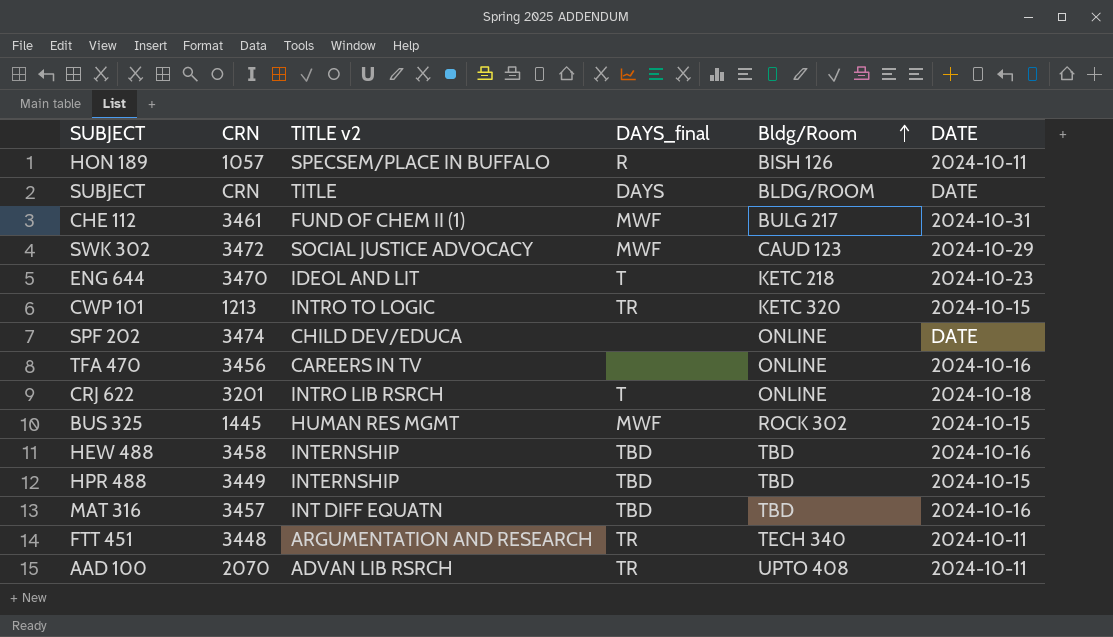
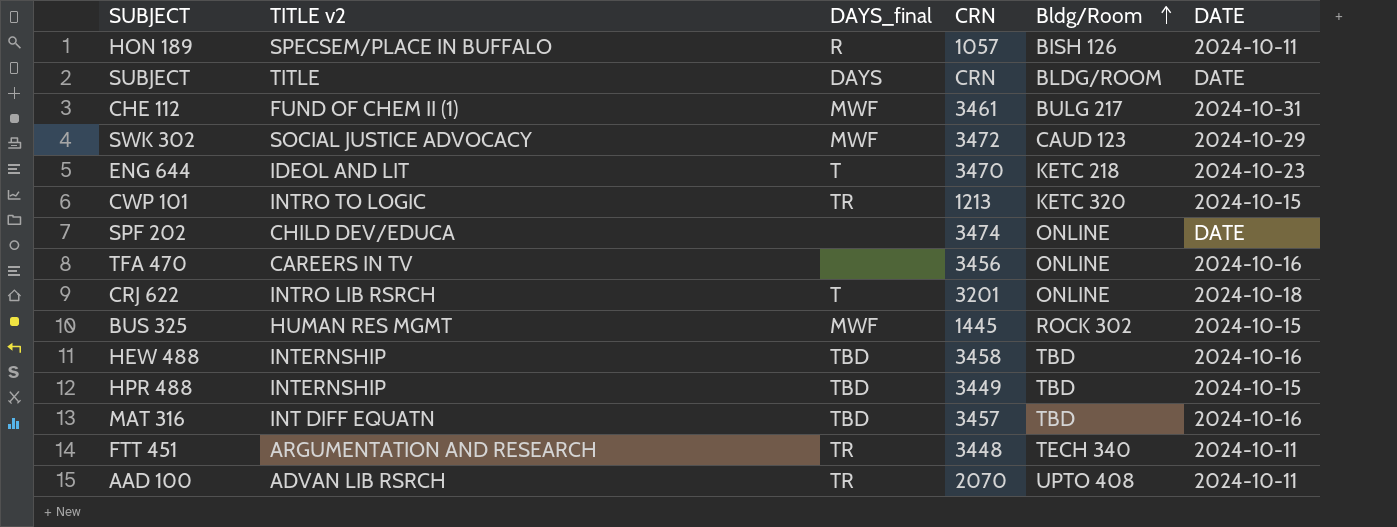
column CRN | position: 2 -> 4

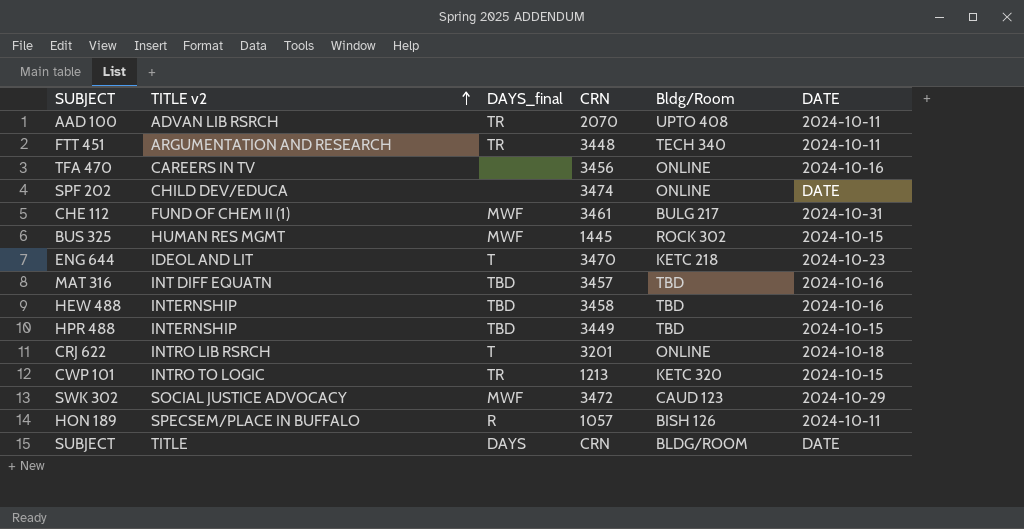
row order: Bldg/Room ascending -> TITLE v2 ascending

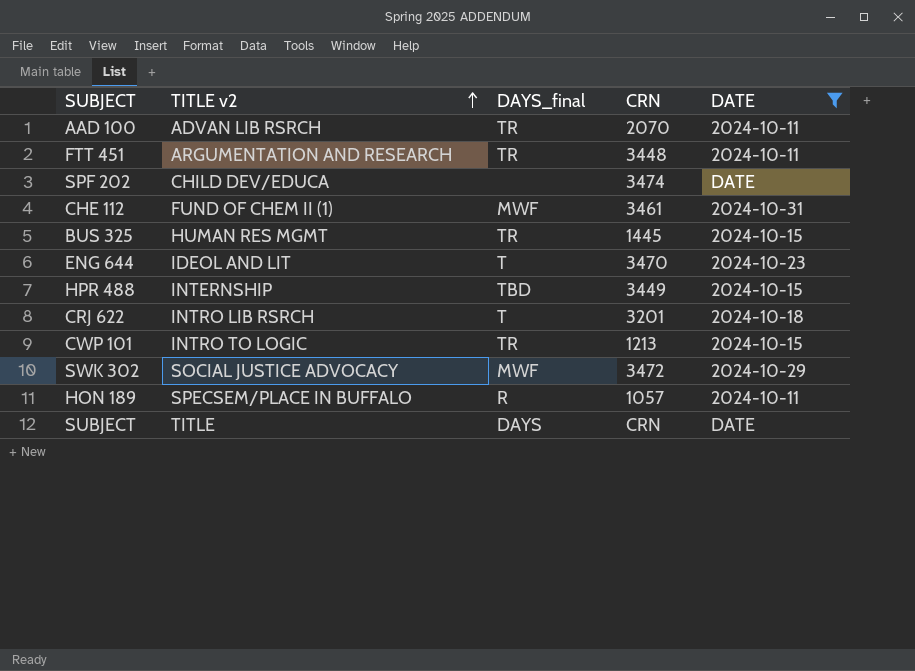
filter: none -> DATE != 2024-10-16
column Bldg/Room | position: 5 -> none
BUS 325 | DAYS_final: MWF -> TR

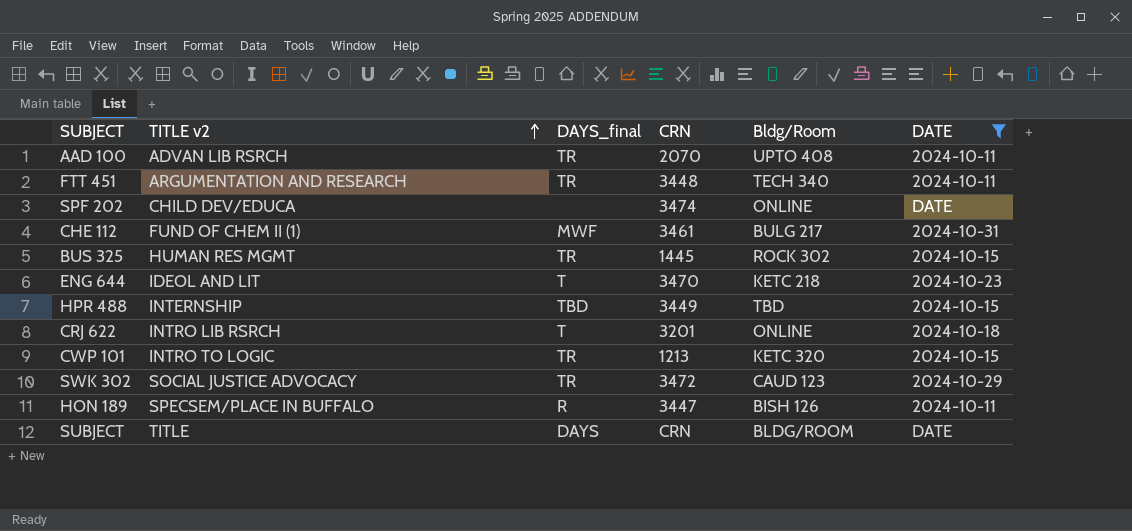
column Bldg/Room | position: none -> 5
SWK 302 | DAYS_final: MWF -> TR
HON 189 | CRN: 1057 -> 3447

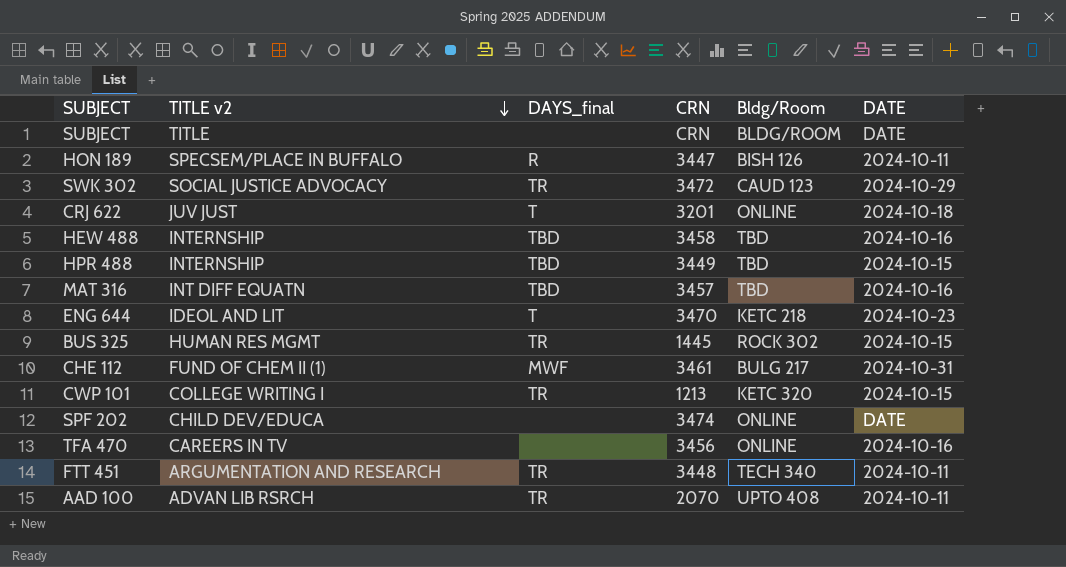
filter: DATE != 2024-10-16 -> none
row order: TITLE v2 ascending -> TITLE v2 descending
SUBJECT | DAYS_final: DAYS -> none
CRJ 622 | TITLE v2: INTRO LIB RSRCH -> JUV JUST
CWP 101 | TITLE v2: INTRO TO LOGIC -> COLLEGE WRITING I

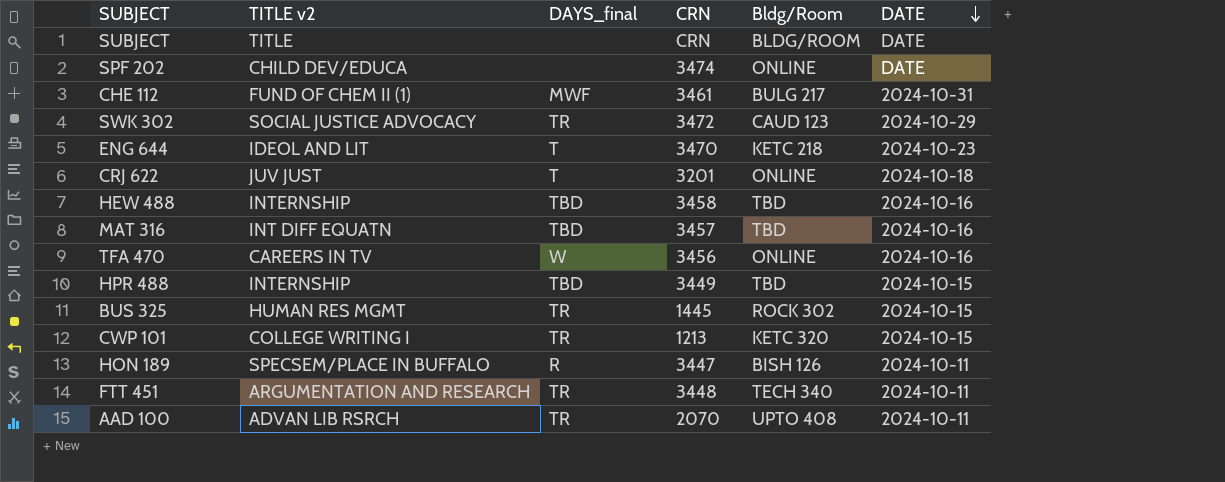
row order: TITLE v2 descending -> DATE descending
TFA 470 | DAYS_final: none -> W

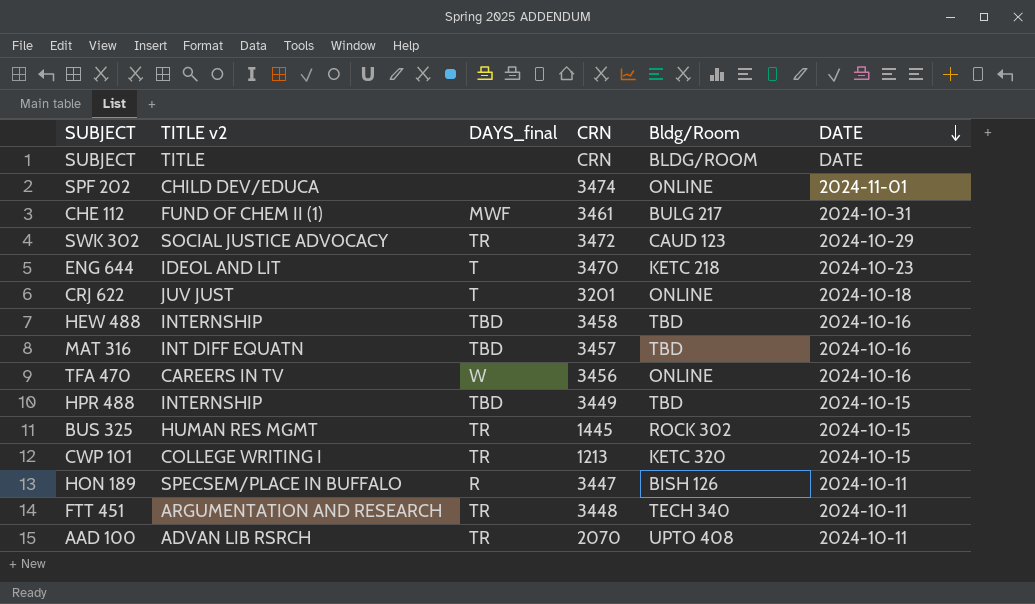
SPF 202 | DATE: DATE -> 2024-11-01

